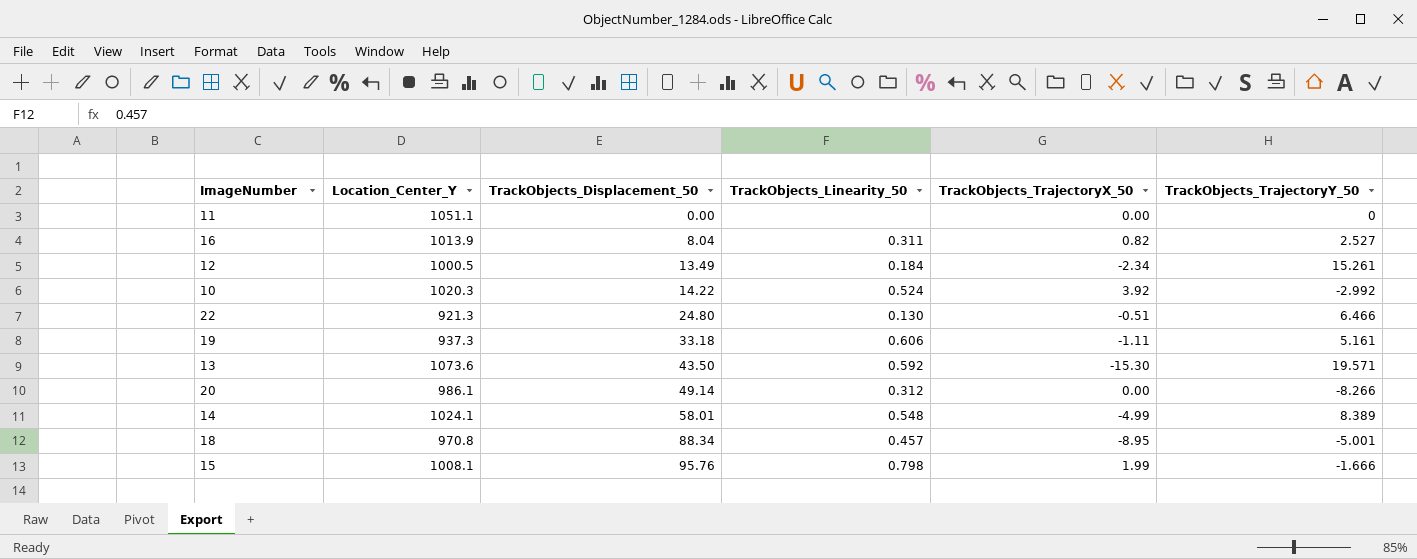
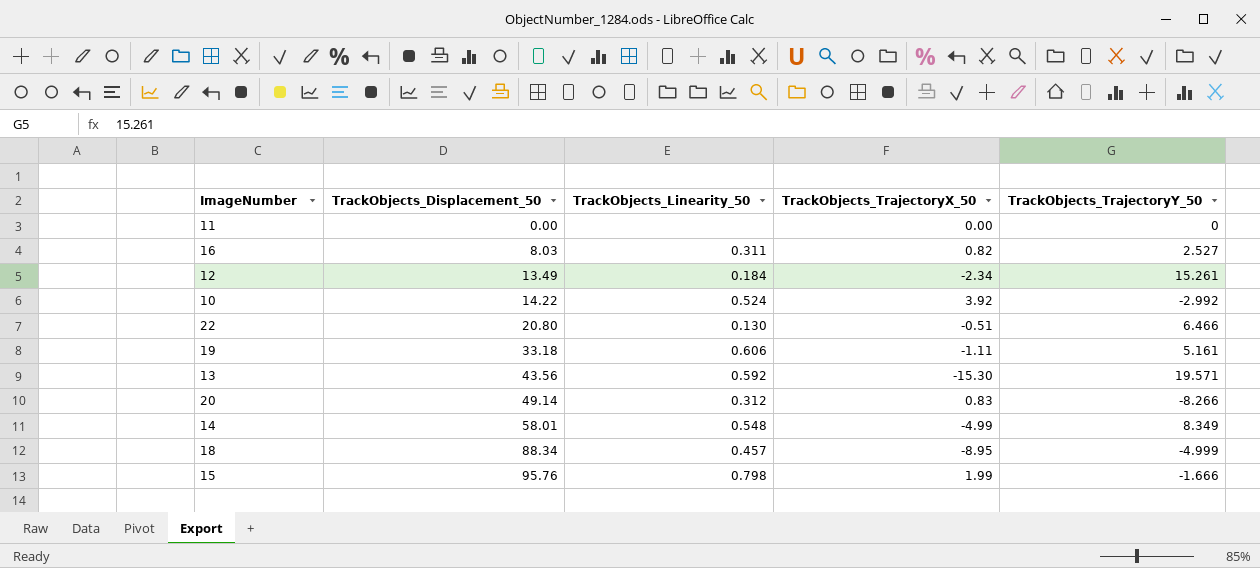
column Location_Center_Y | position: 2 -> none
16 | TrackObjects_Displacement_50: 8.04 -> 8.03
22 | TrackObjects_Displacement_50: 24.80 -> 20.80
13 | TrackObjects_Displacement_50: 43.50 -> 43.56
20 | TrackObjects_TrajectoryX_50: 0.00 -> 0.83
14 | TrackObjects_TrajectoryY_50: 8.389 -> 8.349
18 | TrackObjects_TrajectoryY_50: -5.001 -> -4.999

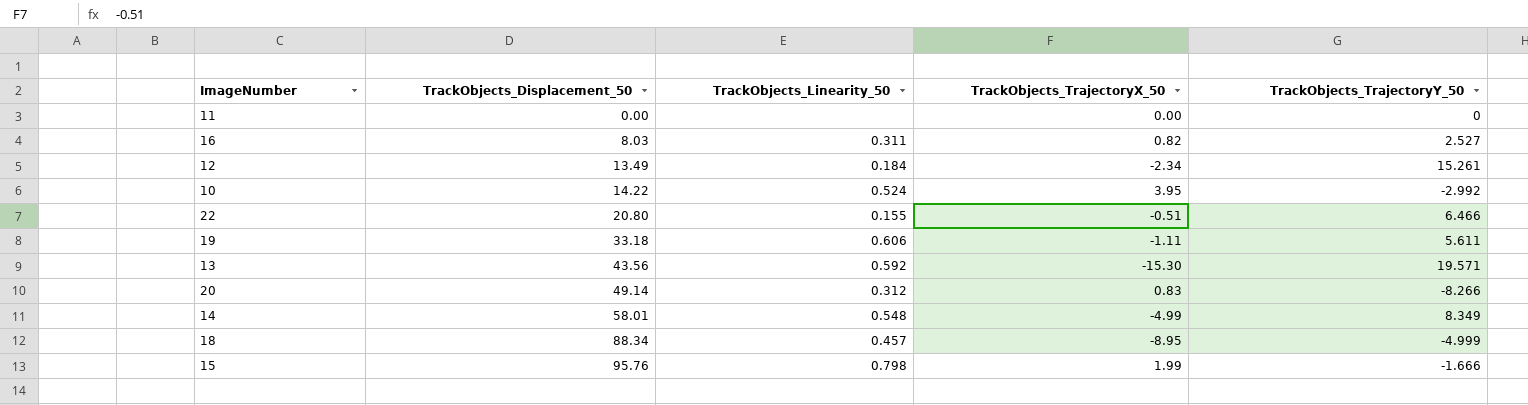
10 | TrackObjects_TrajectoryX_50: 3.92 -> 3.95
22 | TrackObjects_Linearity_50: 0.130 -> 0.155
19 | TrackObjects_TrajectoryY_50: 5.161 -> 5.611

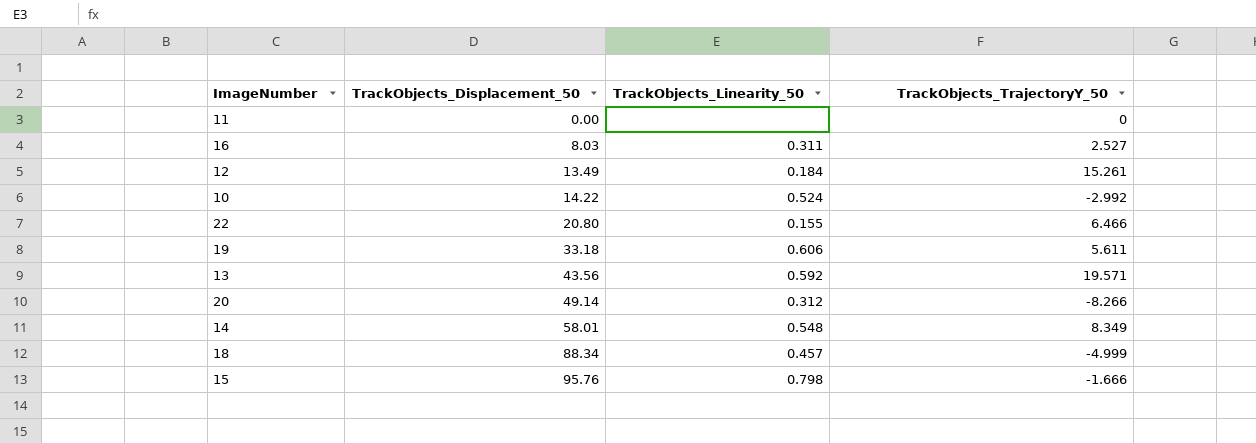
column TrackObjects_TrajectoryX_50 | position: 4 -> none

